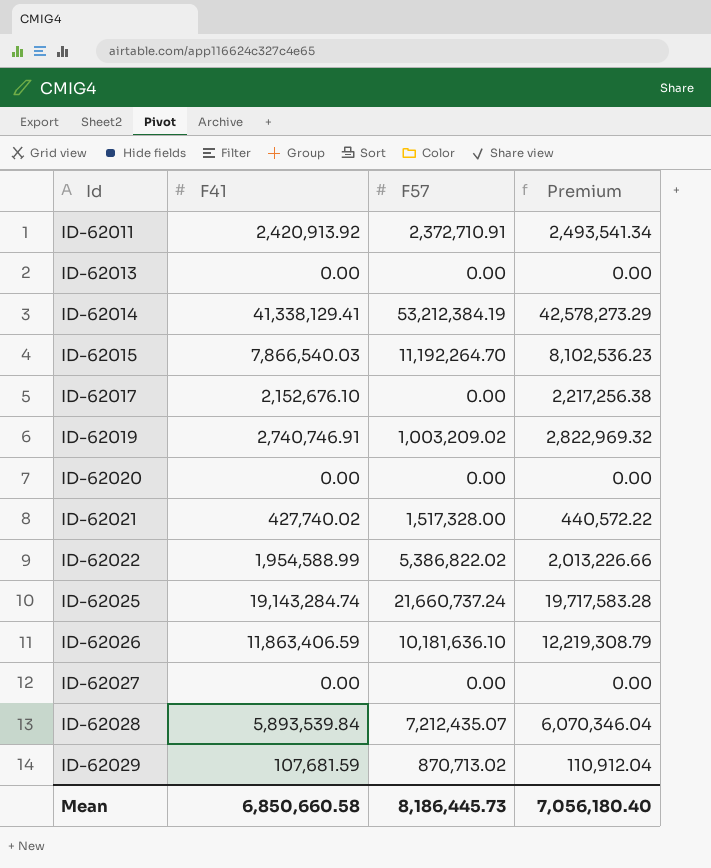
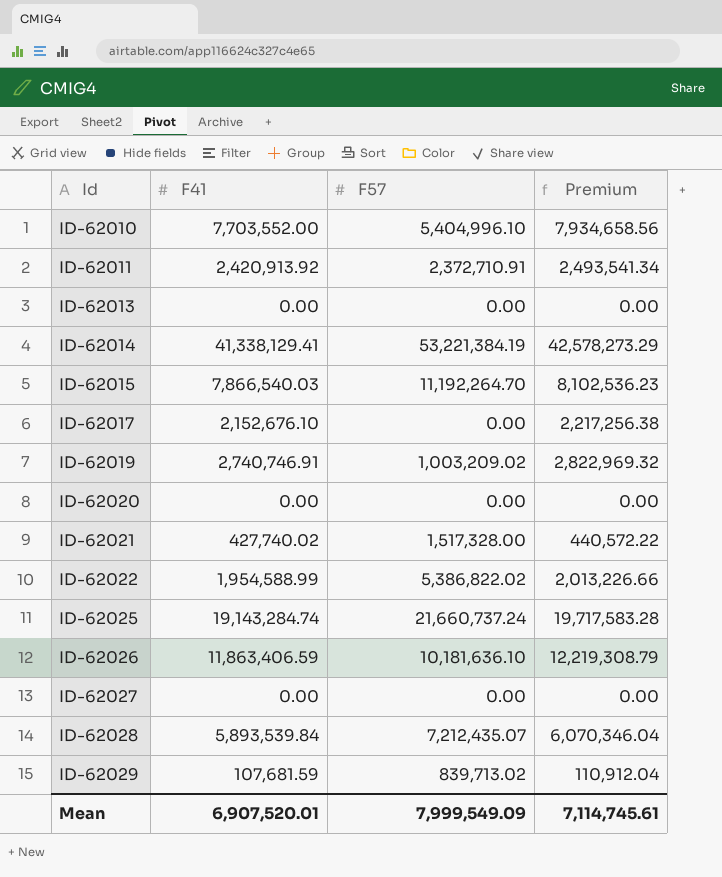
row ID-62010: none -> 7,703,552.00 | 5,404,996.10 | 7,934,658.56
ID-62014 | F57: 53,212,384.19 -> 53,221,384.19
ID-62029 | F57: 870,713.02 -> 839,713.02
Mean | F41: 6,850,660.58 -> 6,907,520.01
Mean | F57: 8,186,445.73 -> 7,999,549.09
Mean | Premium: 7,056,180.40 -> 7,114,745.61

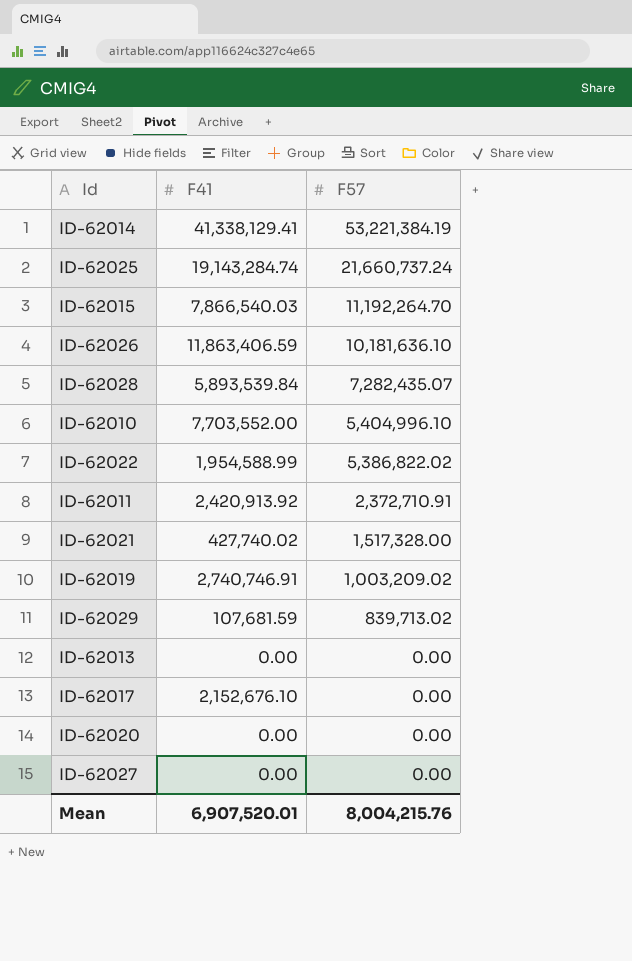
row order: Id ascending -> F57 descending
column Premium | formula: [F41] * 1.03 -> none
ID-62028 | F57: 7,212,435.07 -> 7,282,435.07
Mean | F57: 7,999,549.09 -> 8,004,215.76

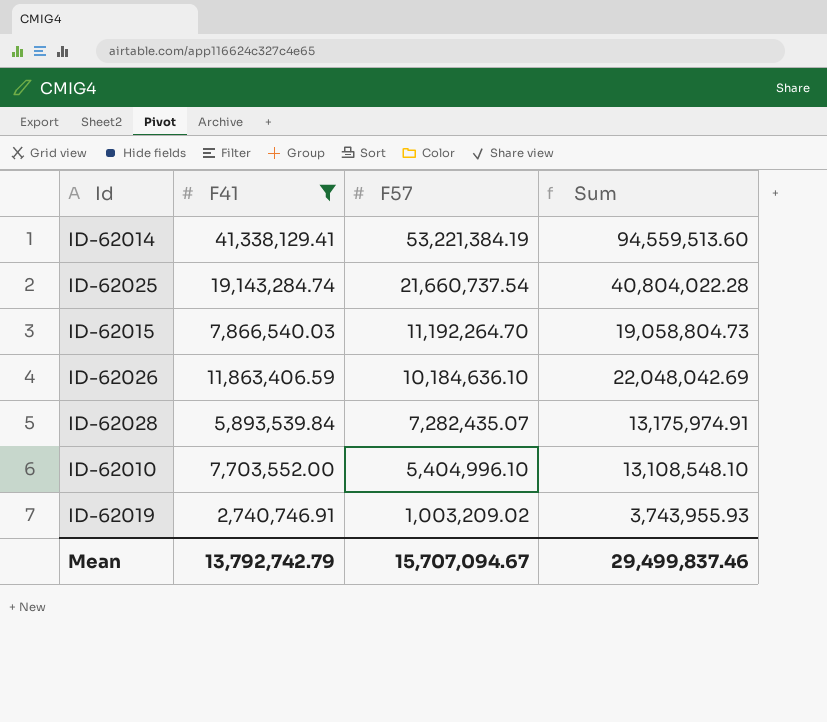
filter: none -> F41 >= 2,740,746.91
column Sum | formula: none -> [F41] + [F57]
ID-62025 | F57: 21,660,737.24 -> 21,660,737.54
ID-62026 | F57: 10,181,636.10 -> 10,184,636.10
Mean | F41: 6,907,520.01 -> 13,792,742.79
Mean | F57: 8,004,215.76 -> 15,707,094.67

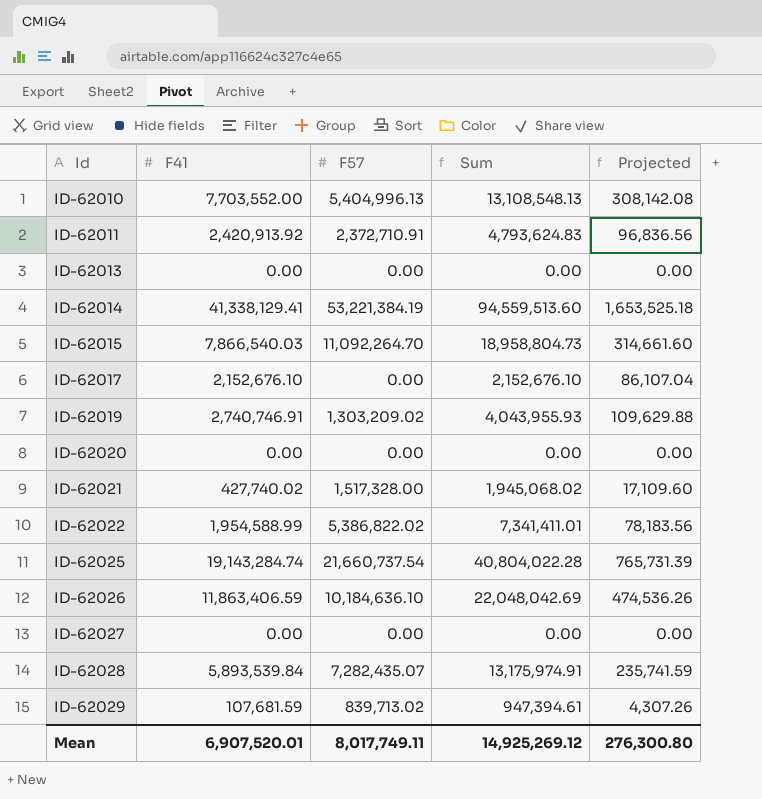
filter: F41 >= 2,740,746.91 -> none
row order: F57 descending -> Id ascending
column Projected | formula: none -> [F41] * 0.04
ID-62010 | F57: 5,404,996.10 -> 5,404,996.13
ID-62010 | Sum: 13,108,548.10 -> 13,108,548.13
ID-62015 | F57: 11,192,264.70 -> 11,092,264.70
ID-62015 | Sum: 19,058,804.73 -> 18,958,804.73
ID-62019 | F57: 1,003,209.02 -> 1,303,209.02
ID-62019 | Sum: 3,743,955.93 -> 4,043,955.93
Mean | F41: 13,792,742.79 -> 6,907,520.01
Mean | F57: 15,707,094.67 -> 8,017,749.11
Mean | Sum: 29,499,837.46 -> 14,925,269.12

